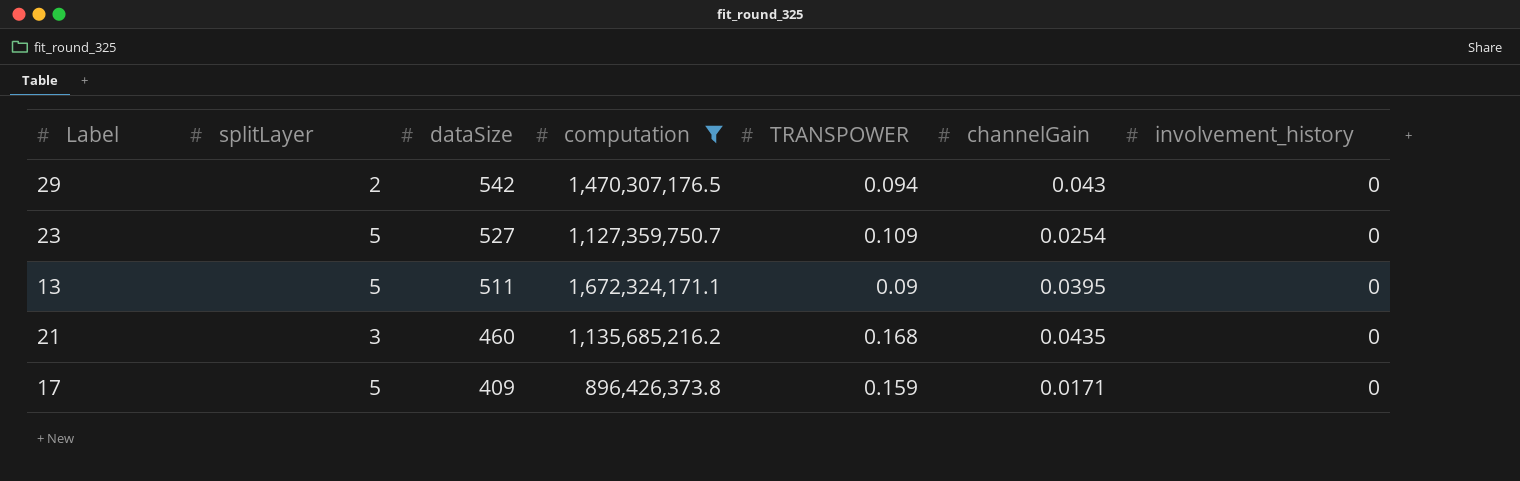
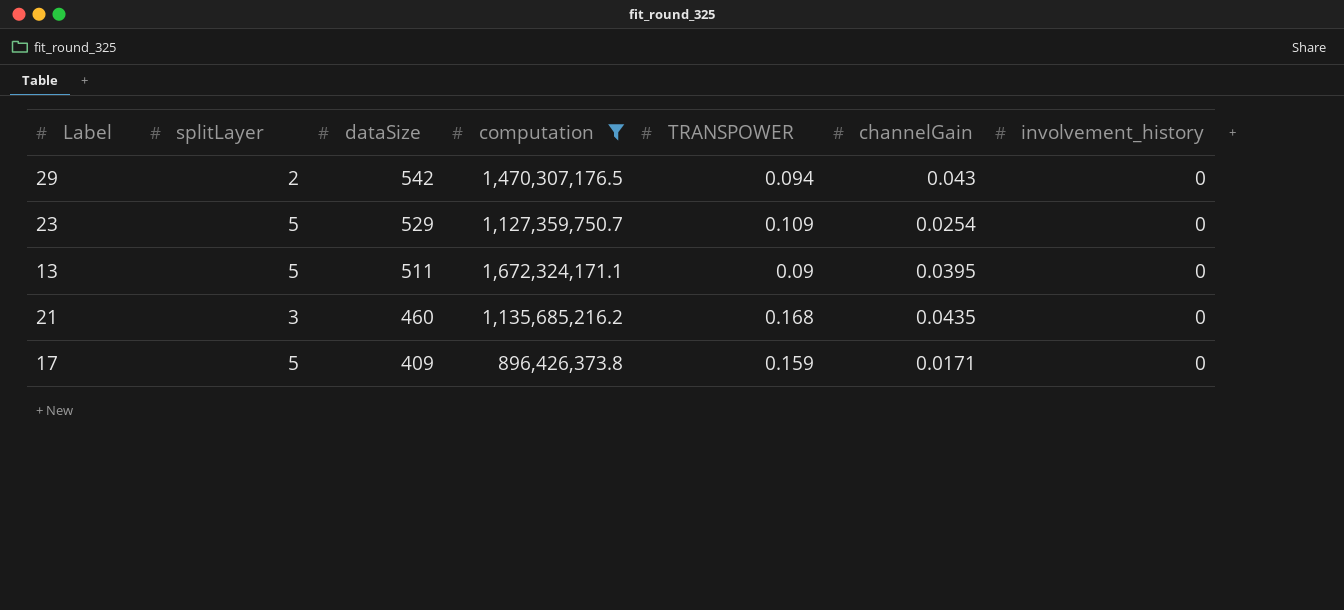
23 | dataSize: 527 -> 529

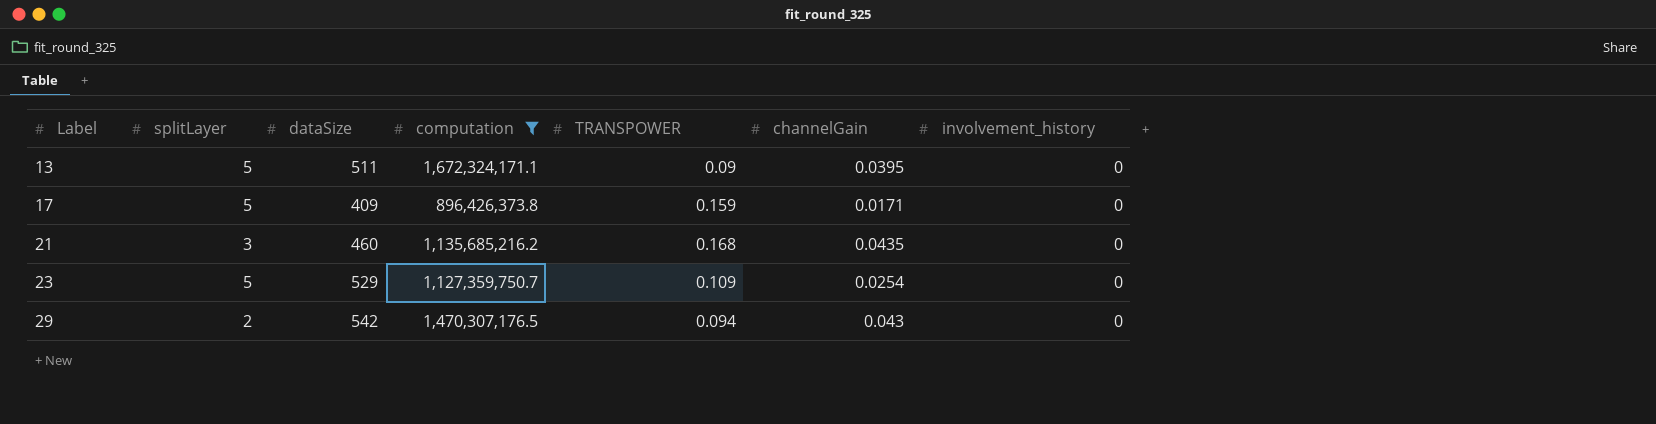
row order: dataSize descending -> Label ascending

